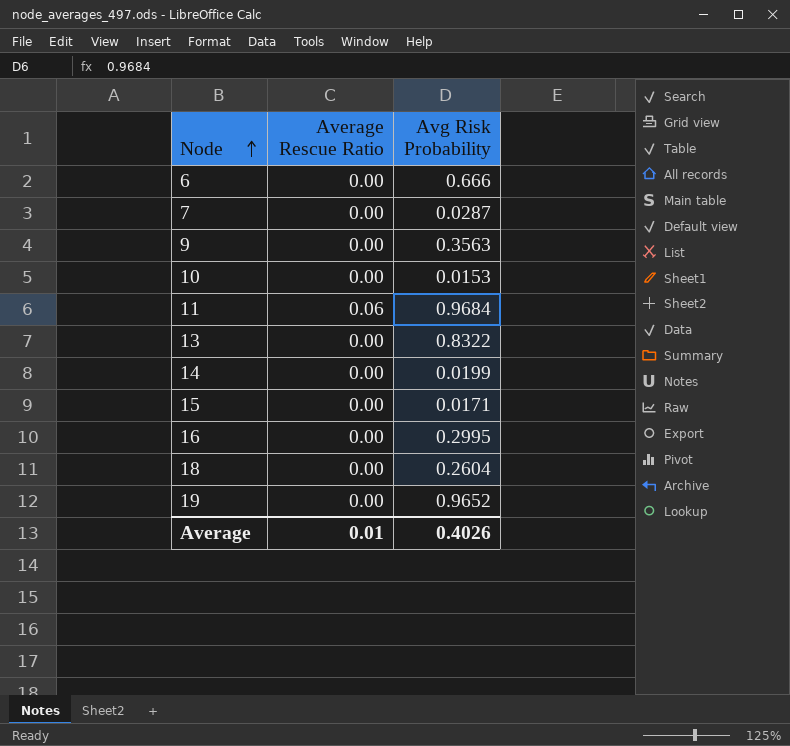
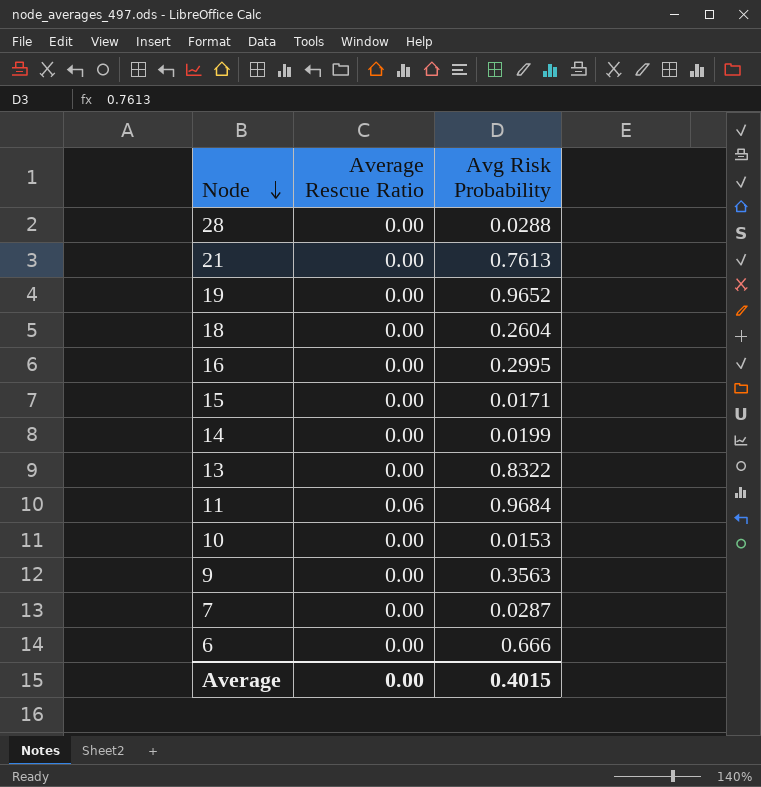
row order: Node ascending -> Node descending
row 28: none -> 0.00 | 0.0288
row 21: none -> 0.00 | 0.7613
Average | Average Rescue Ratio: 0.01 -> 0.00
Average | Avg Risk Probability: 0.4026 -> 0.4015

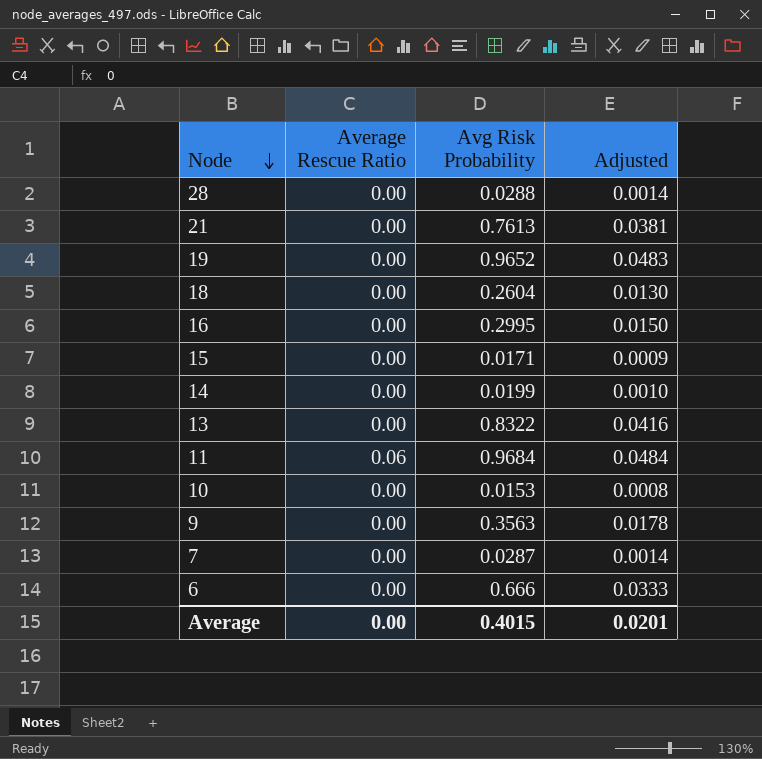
column Adjusted | formula: none -> [Avg Risk Probability] * 0.05

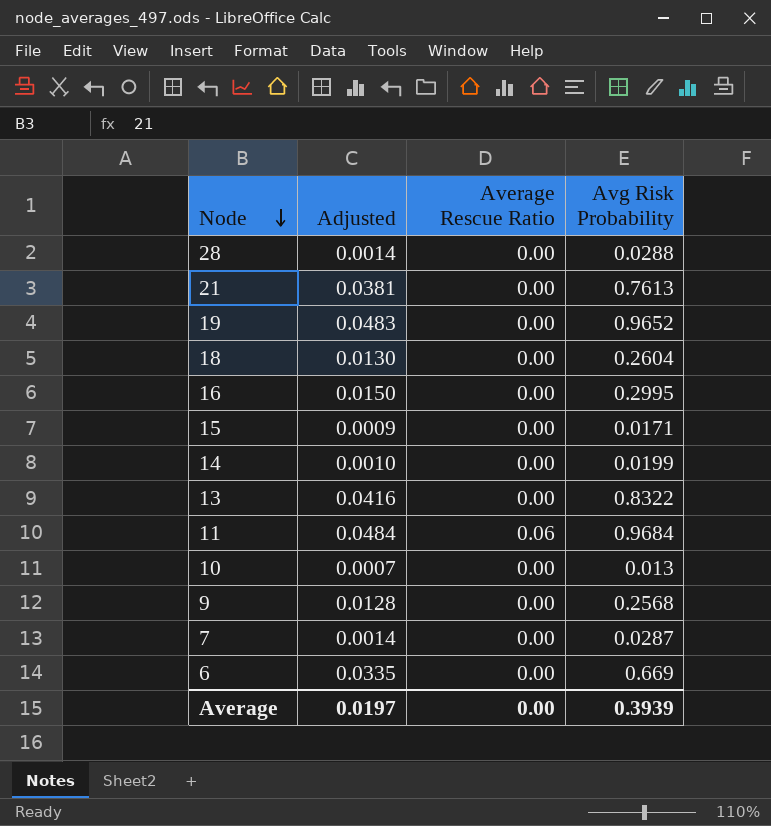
column Adjusted | position: 4 -> 2
10 | Adjusted: 0.0008 -> 0.0007
10 | Avg Risk Probability: 0.0153 -> 0.013
9 | Adjusted: 0.0178 -> 0.0128
9 | Avg Risk Probability: 0.3563 -> 0.2568
6 | Adjusted: 0.0333 -> 0.0335
6 | Avg Risk Probability: 0.666 -> 0.669
Average | Adjusted: 0.0201 -> 0.0197
Average | Avg Risk Probability: 0.4015 -> 0.3939

